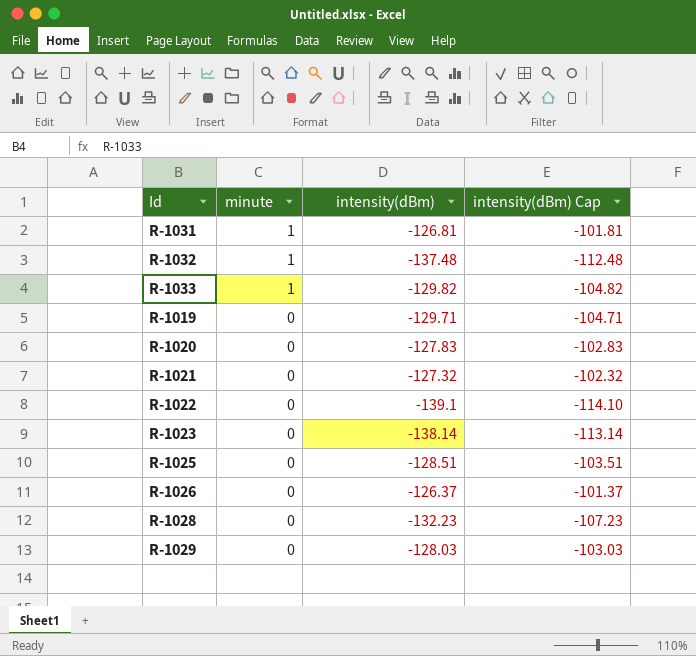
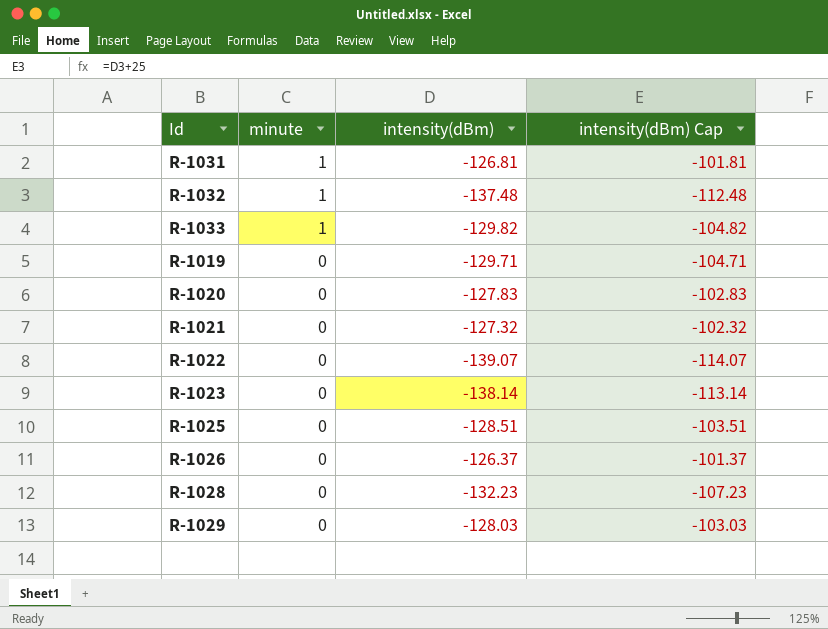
R-1022 | intensity(dBm): -139.1 -> -139.07
R-1022 | intensity(dBm) Cap: -114.10 -> -114.07

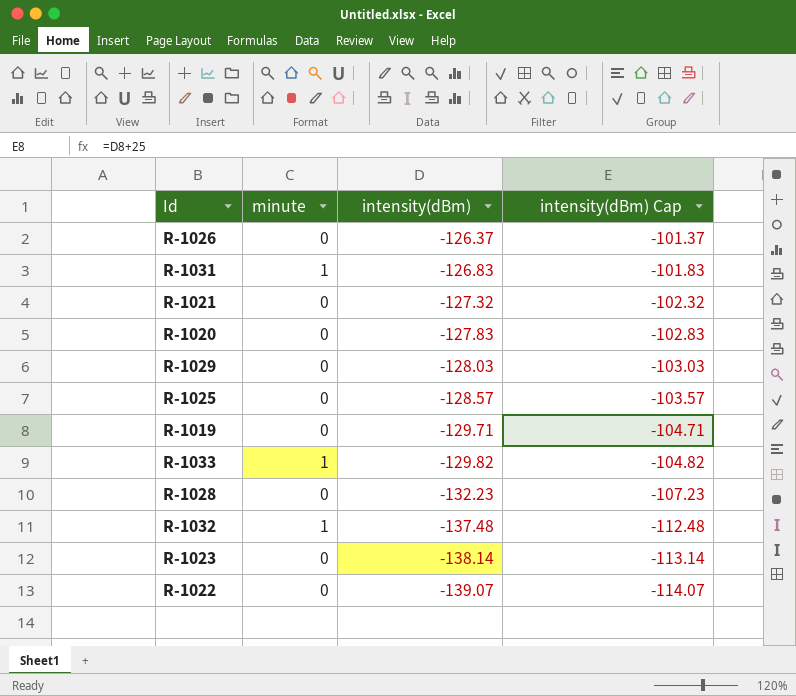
row order: minute descending -> intensity(dBm) descending
R-1031 | intensity(dBm): -126.81 -> -126.83
R-1031 | intensity(dBm) Cap: -101.81 -> -101.83
R-1025 | intensity(dBm): -128.51 -> -128.57
R-1025 | intensity(dBm) Cap: -103.51 -> -103.57

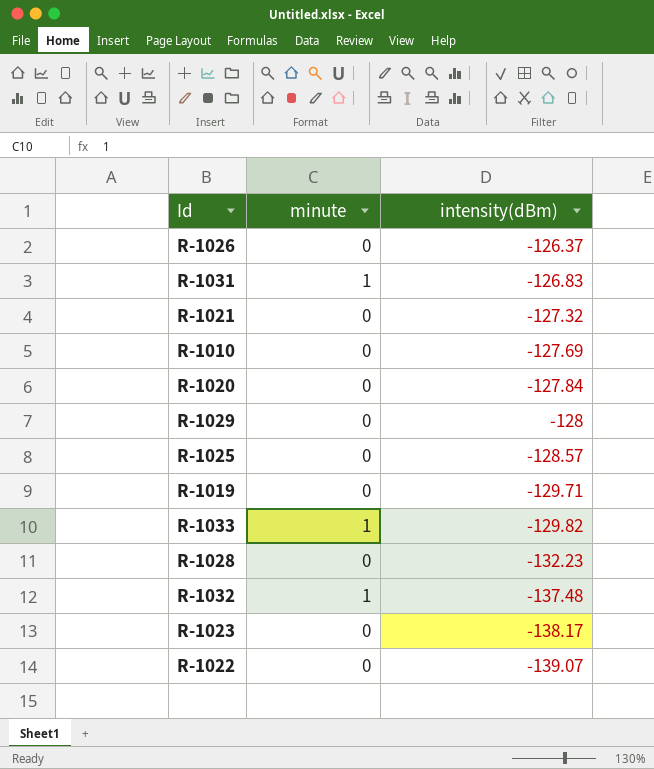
column intensity(dBm) Cap | formula: [intensity(dBm)] + 25 -> none
row R-1010: none -> 0 | -127.69
R-1020 | intensity(dBm): -127.83 -> -127.84
R-1029 | intensity(dBm): -128.03 -> -128
R-1023 | intensity(dBm): -138.14 -> -138.17

